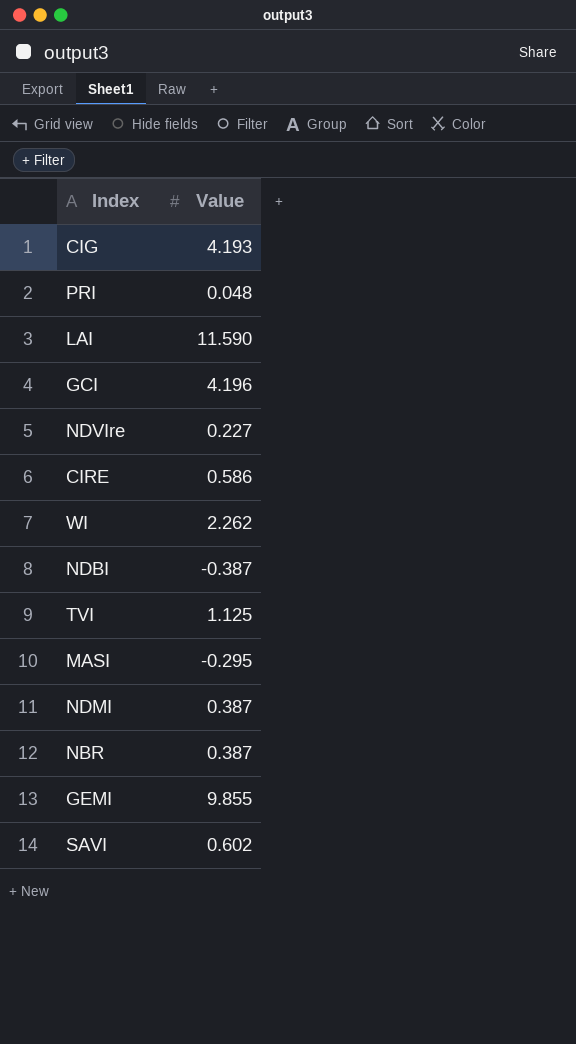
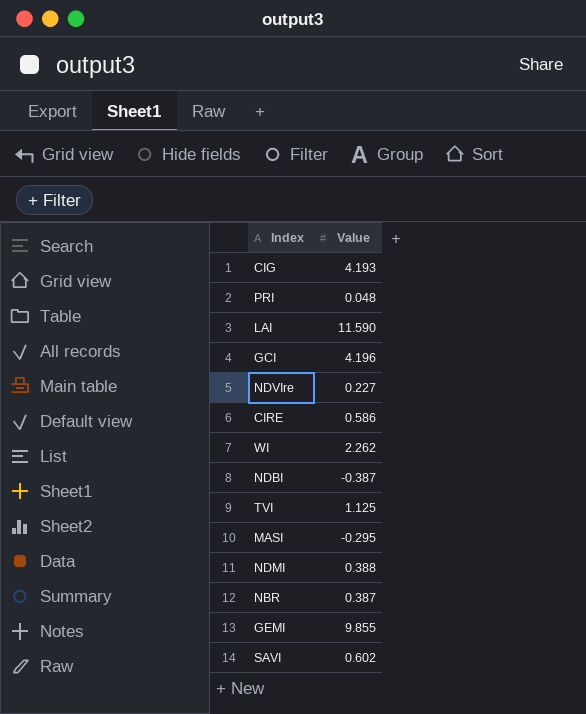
NDMI | Value: 0.387 -> 0.388

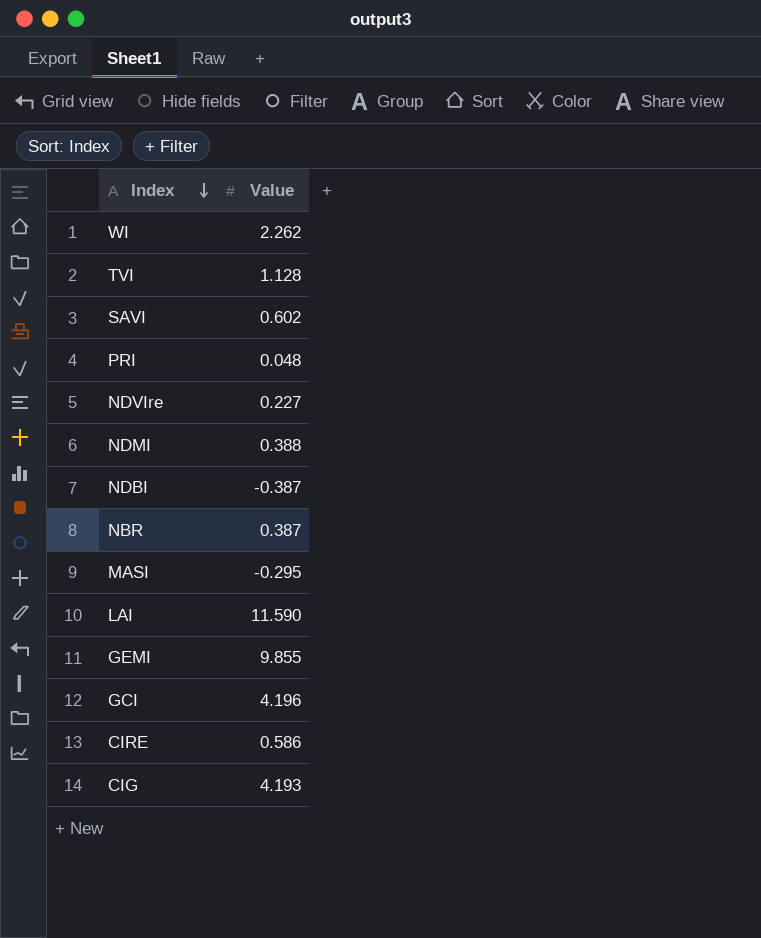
row order: none -> Index descending
TVI | Value: 1.125 -> 1.128

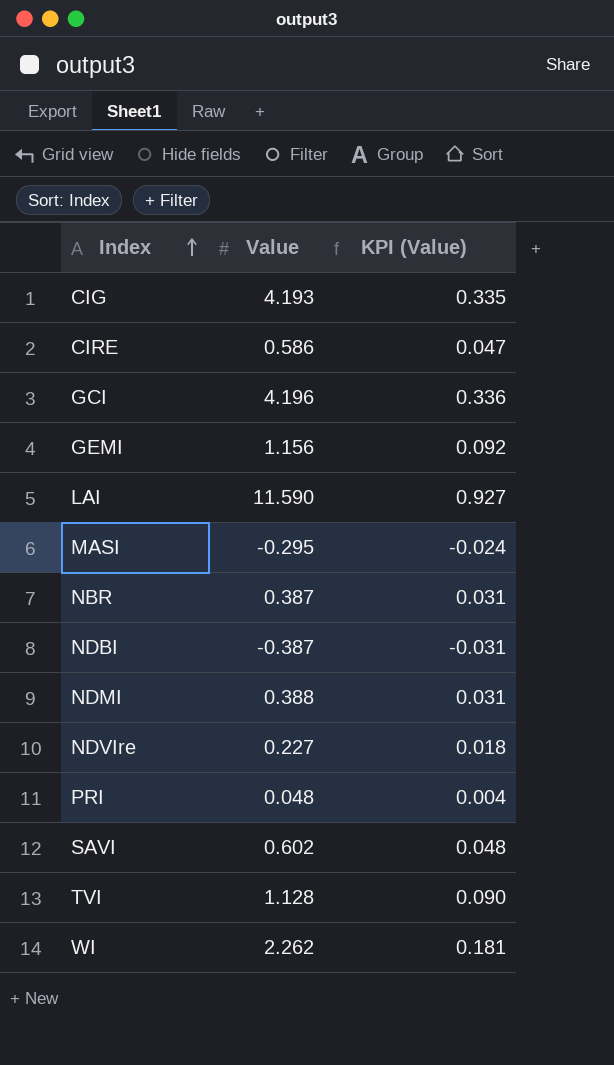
row order: Index descending -> Index ascending
column KPI (Value) | formula: none -> [Value] * 0.08
GEMI | Value: 9.855 -> 1.156

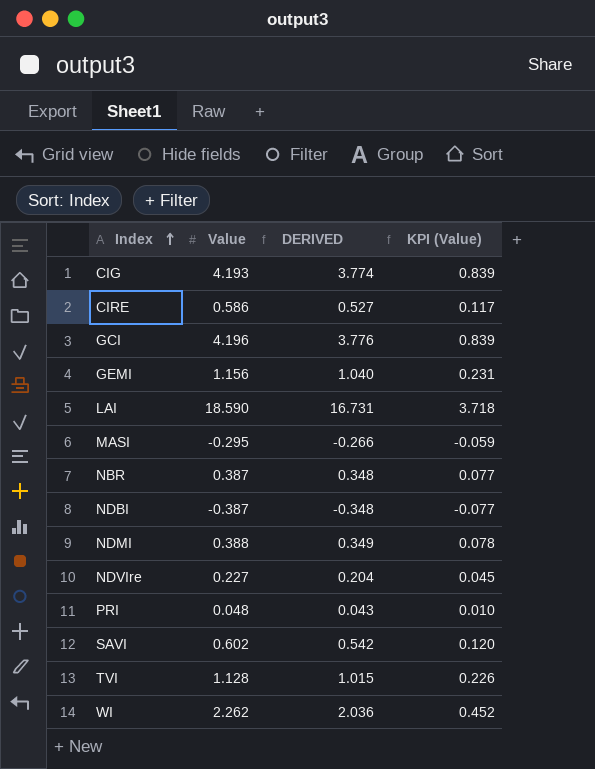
column DERIVED | formula: none -> [Value] * 0.9
column KPI (Value) | formula: [Value] * 0.08 -> [Value] * 0.2
LAI | Value: 11.590 -> 18.590

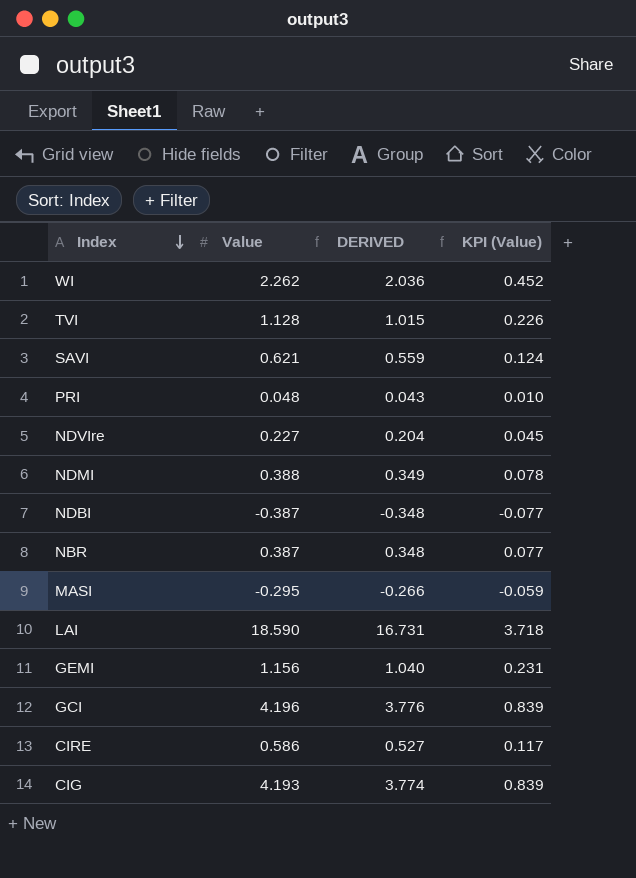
row order: Index ascending -> Index descending
SAVI | Value: 0.602 -> 0.621
SAVI | DERIVED: 0.542 -> 0.559
SAVI | KPI (Value): 0.120 -> 0.124

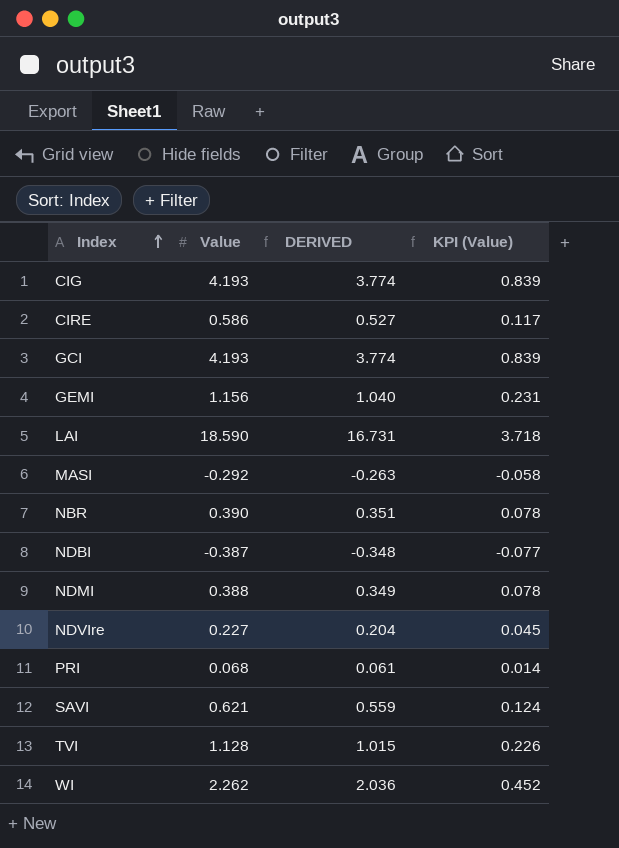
row order: Index descending -> Index ascending
GCI | Value: 4.196 -> 4.193
GCI | DERIVED: 3.776 -> 3.774
MASI | Value: -0.295 -> -0.292
MASI | DERIVED: -0.266 -> -0.263
MASI | KPI (Value): -0.059 -> -0.058
NBR | Value: 0.387 -> 0.390
NBR | DERIVED: 0.348 -> 0.351
NBR | KPI (Value): 0.077 -> 0.078
PRI | Value: 0.048 -> 0.068
PRI | DERIVED: 0.043 -> 0.061
PRI | KPI (Value): 0.010 -> 0.014

